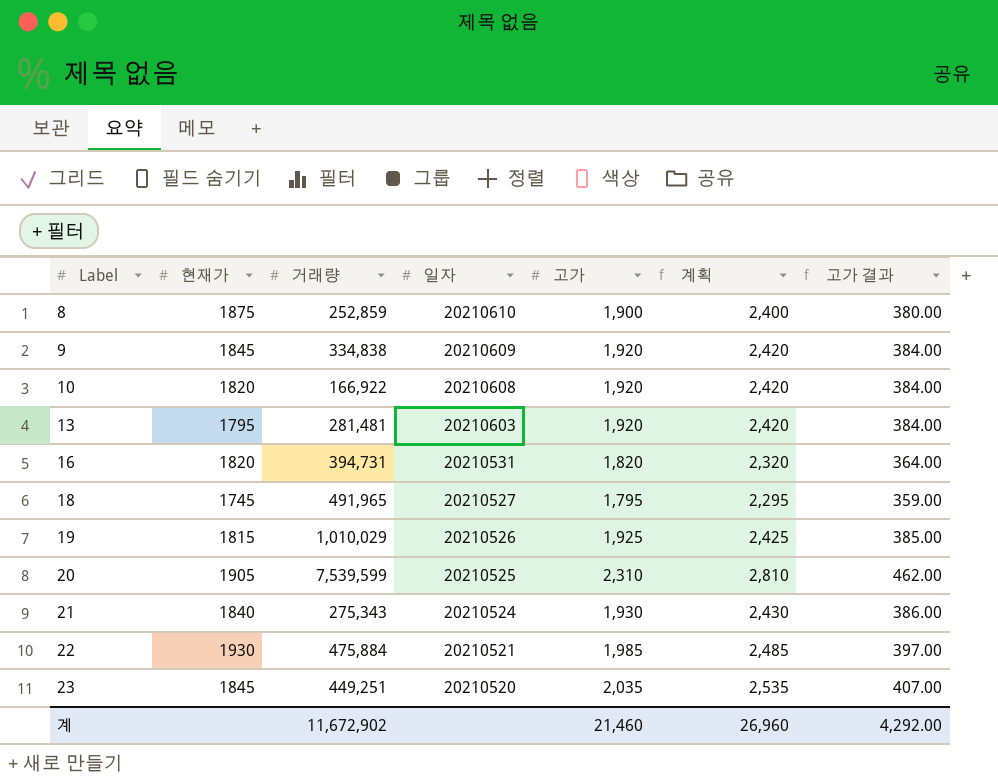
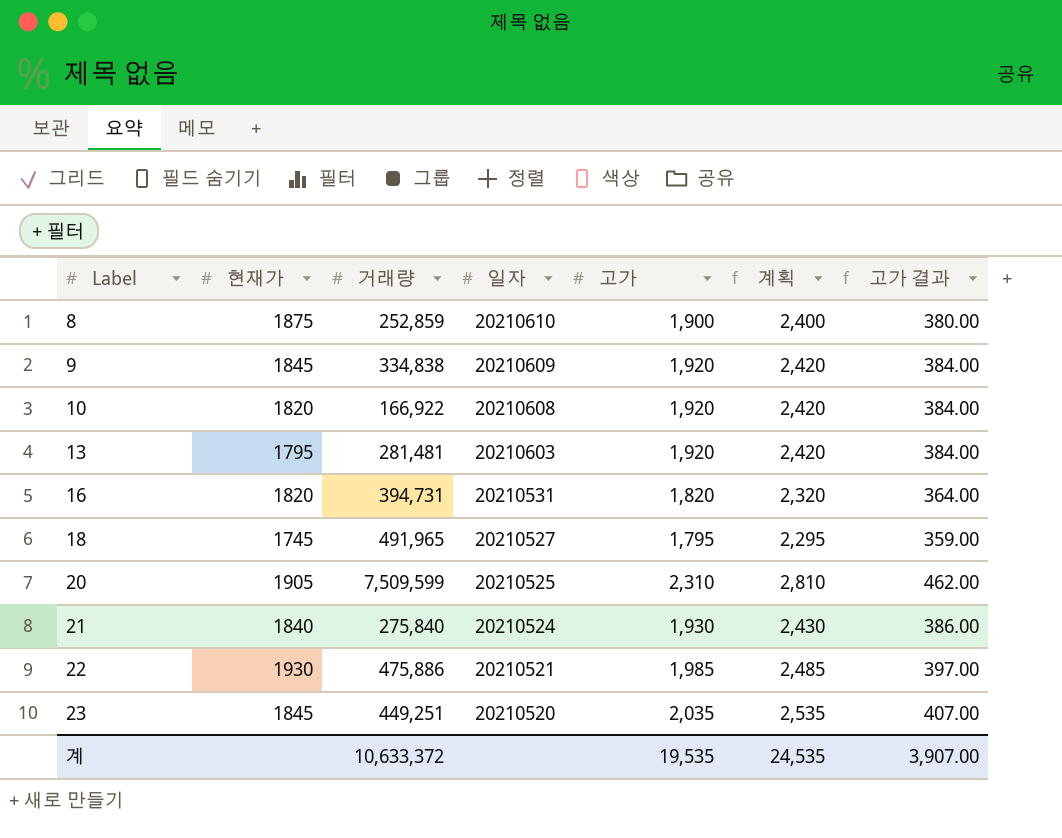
row 19: 1815 | 1,010,029 | 20210526 | 1,925 | 2,425 | 385.00 -> none
20 | 거래량: 7,539,599 -> 7,509,599
21 | 거래량: 275,343 -> 275,840
22 | 거래량: 475,884 -> 475,886
계 | 거래량: 11,672,902 -> 10,633,372
계 | 고가: 21,460 -> 19,535
계 | 계획: 26,960 -> 24,535
계 | 고가 결과: 4,292.00 -> 3,907.00

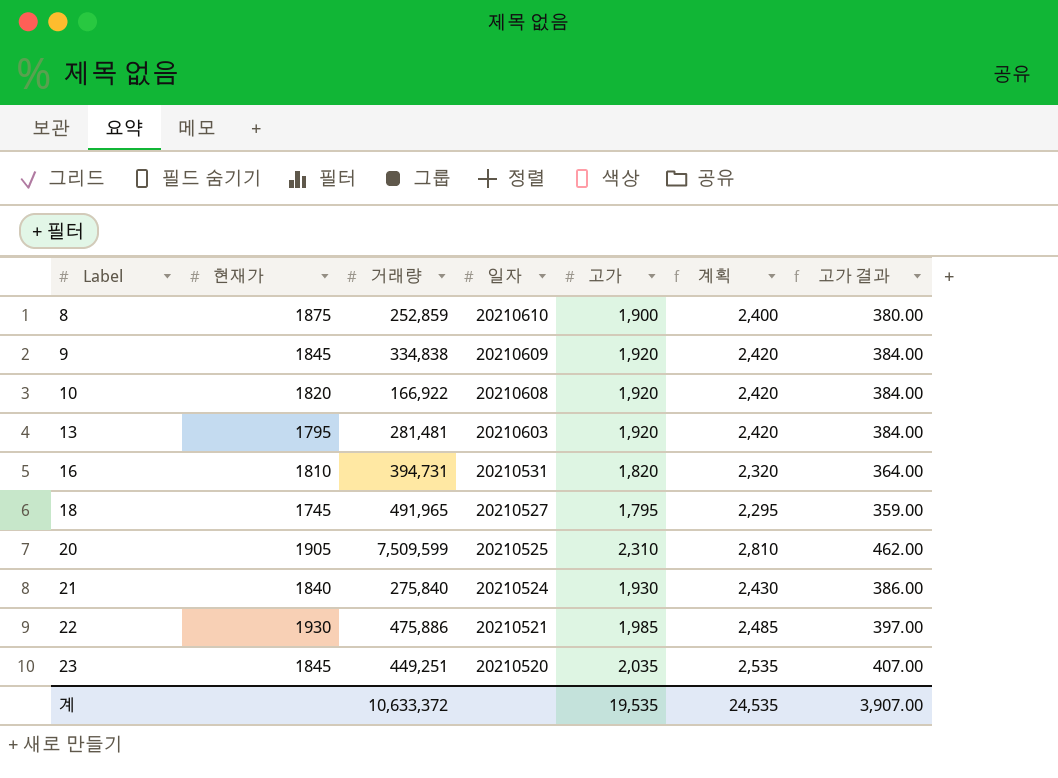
16 | 현재가: 1820 -> 1810

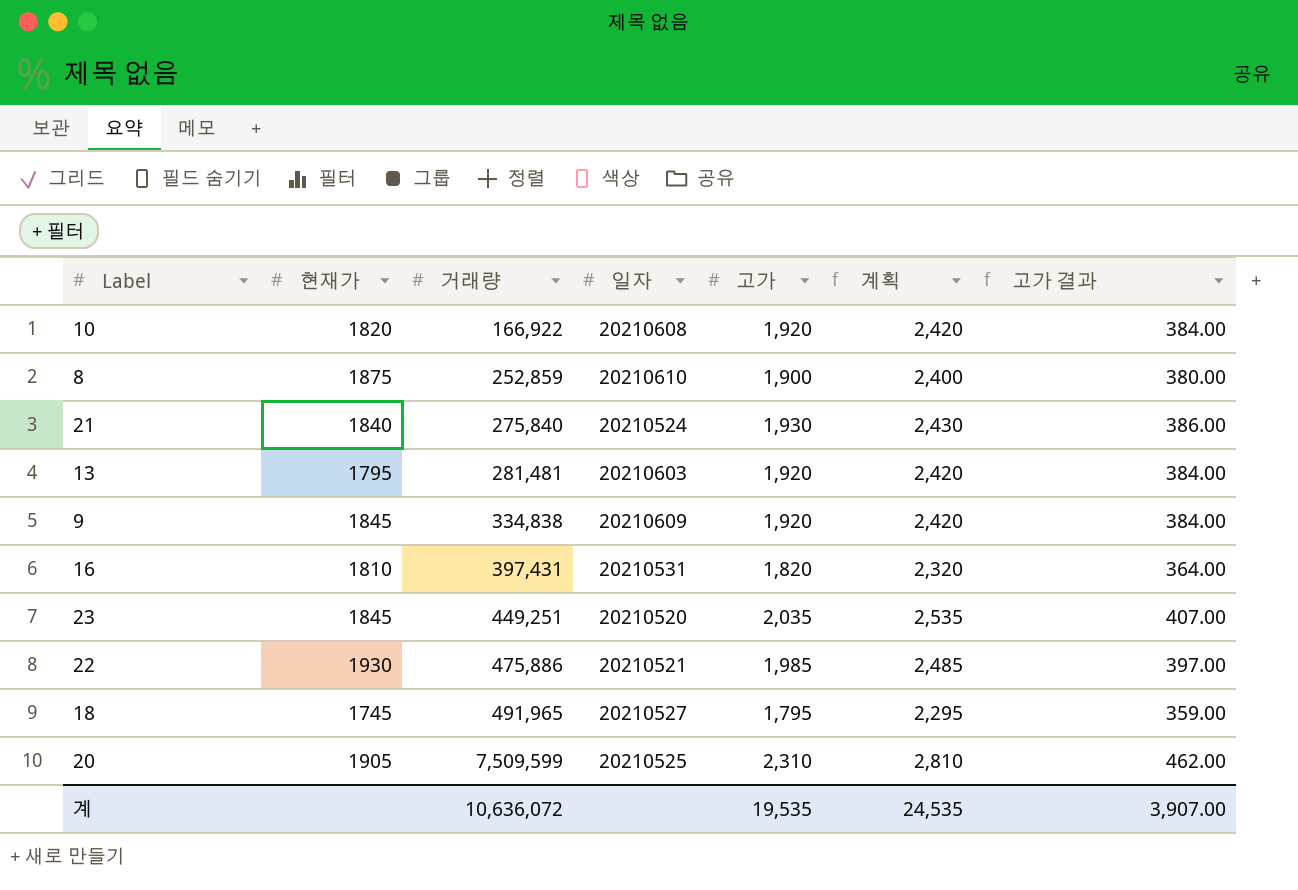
row order: Label ascending -> 거래량 ascending
16 | 거래량: 394,731 -> 397,431
계 | 거래량: 10,633,372 -> 10,636,072

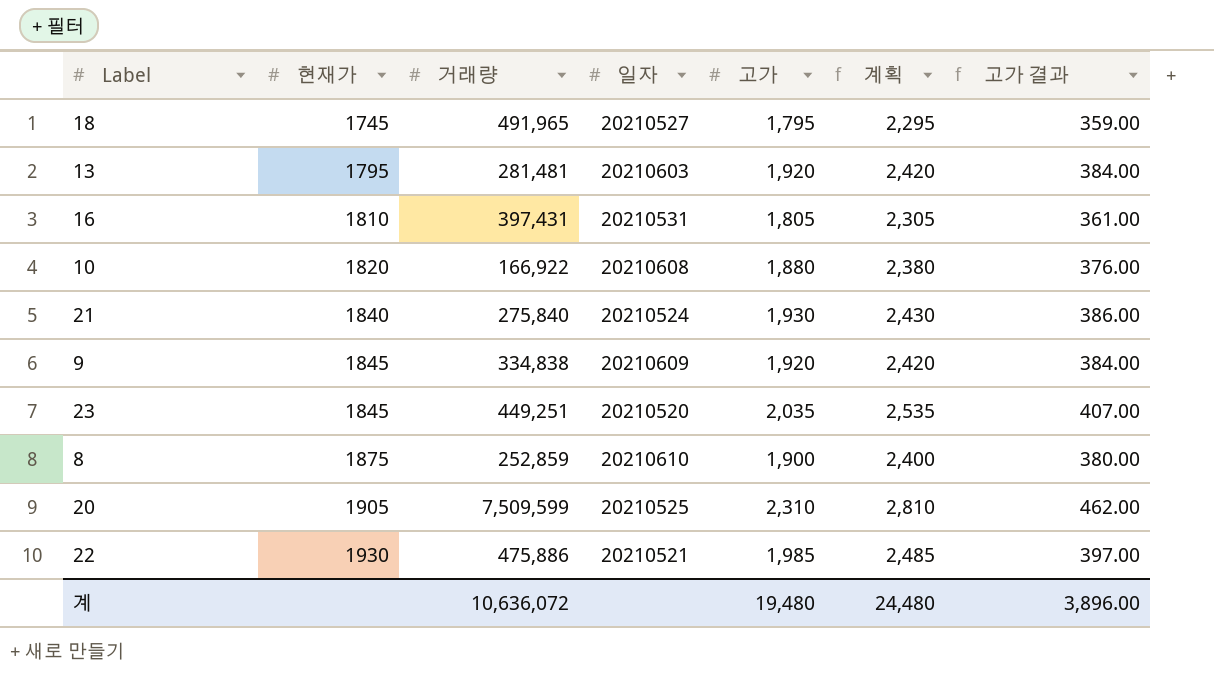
row order: 거래량 ascending -> 현재가 ascending
16 | 고가: 1,820 -> 1,805
16 | 계획: 2,320 -> 2,305
16 | 고가 결과: 364.00 -> 361.00
10 | 고가: 1,920 -> 1,880
10 | 계획: 2,420 -> 2,380
10 | 고가 결과: 384.00 -> 376.00
계 | 고가: 19,535 -> 19,480
계 | 계획: 24,535 -> 24,480
계 | 고가 결과: 3,907.00 -> 3,896.00

